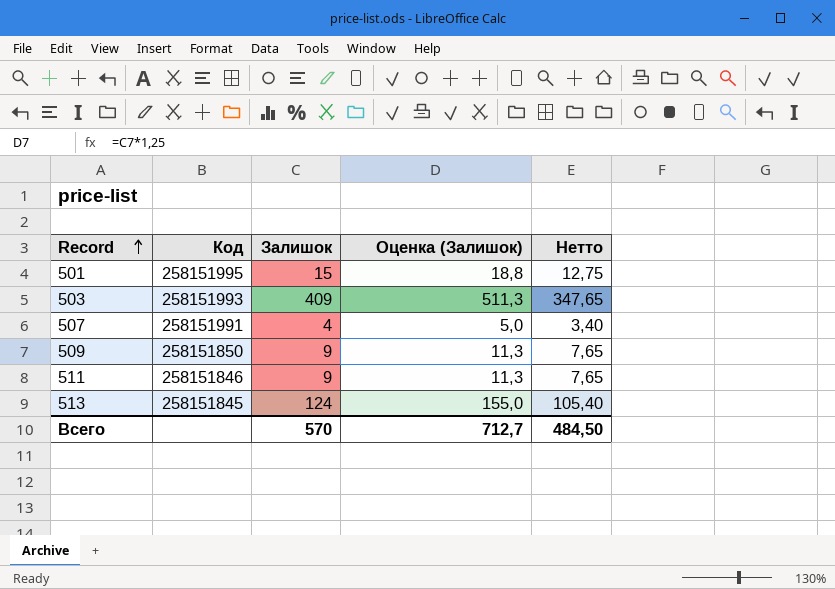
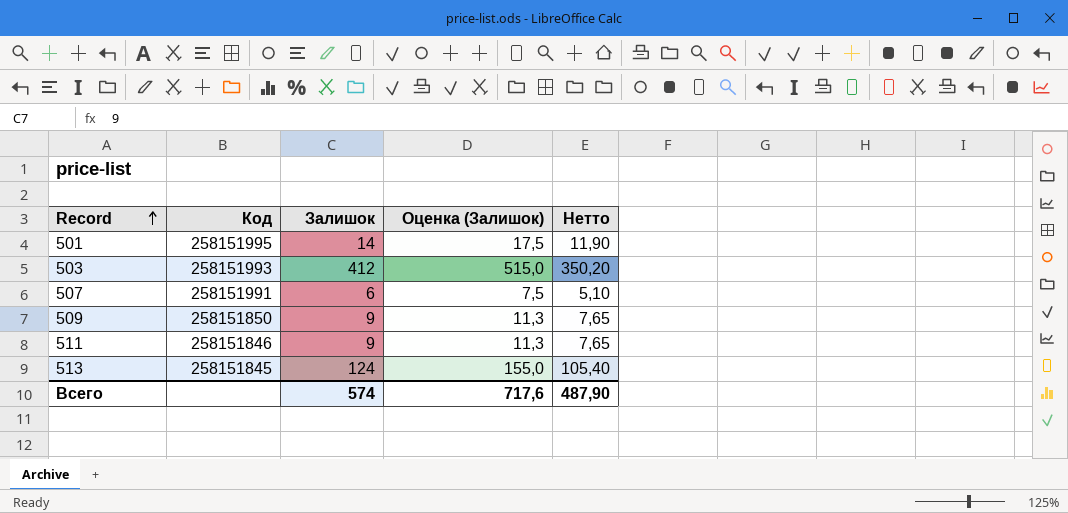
501 | Залишок: 15 -> 14
501 | Оценка (Залишок): 18,8 -> 17,5
501 | Нетто: 12,75 -> 11,90
503 | Залишок: 409 -> 412
503 | Оценка (Залишок): 511,3 -> 515,0
503 | Нетто: 347,65 -> 350,20
507 | Залишок: 4 -> 6
507 | Оценка (Залишок): 5,0 -> 7,5
507 | Нетто: 3,40 -> 5,10
Всего | Залишок: 570 -> 574
Всего | Оценка (Залишок): 712,7 -> 717,6
Всего | Нетто: 484,50 -> 487,90

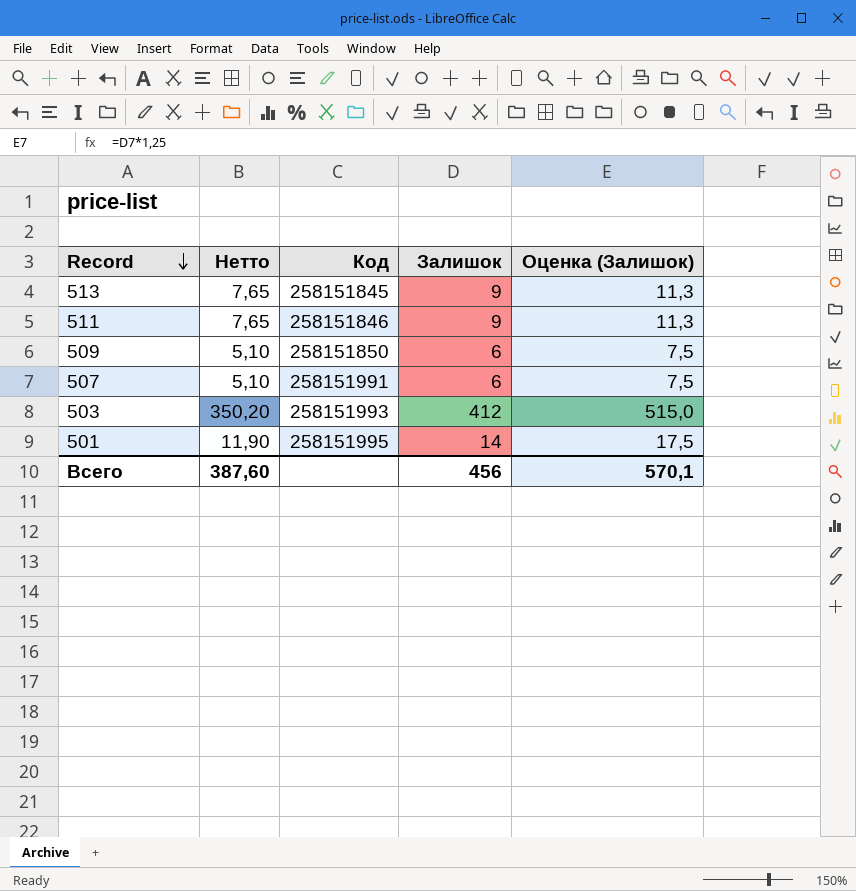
row order: Record ascending -> Record descending
column Нетто | position: 5 -> 2
513 | Нетто: 105,40 -> 7,65
513 | Залишок: 124 -> 9
513 | Оценка (Залишок): 155,0 -> 11,3
509 | Нетто: 7,65 -> 5,10
509 | Залишок: 9 -> 6
509 | Оценка (Залишок): 11,3 -> 7,5
Всего | Нетто: 487,90 -> 387,60
Всего | Залишок: 574 -> 456
Всего | Оценка (Залишок): 717,6 -> 570,1

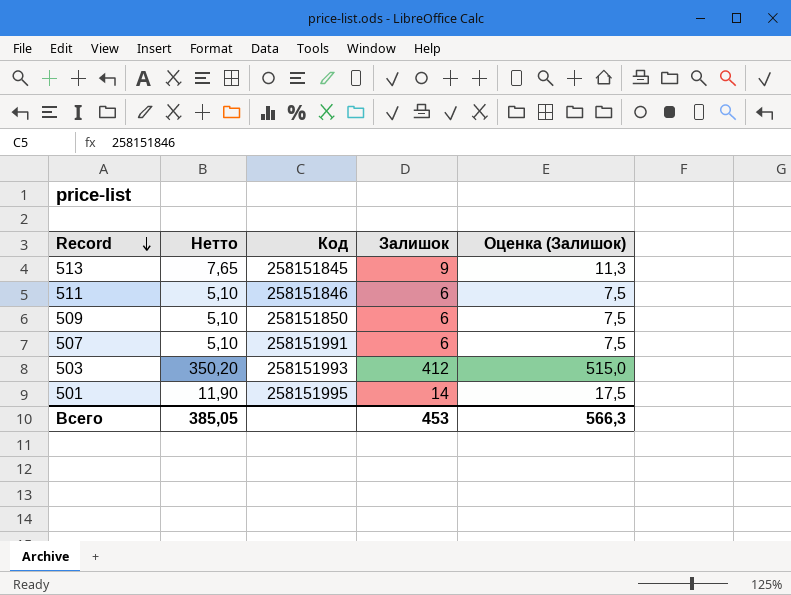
511 | Нетто: 7,65 -> 5,10
511 | Залишок: 9 -> 6
511 | Оценка (Залишок): 11,3 -> 7,5
Всего | Нетто: 387,60 -> 385,05
Всего | Залишок: 456 -> 453
Всего | Оценка (Залишок): 570,1 -> 566,3

